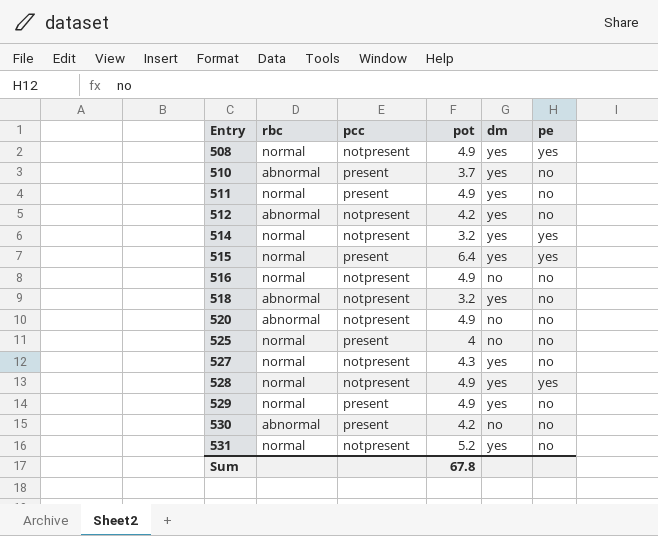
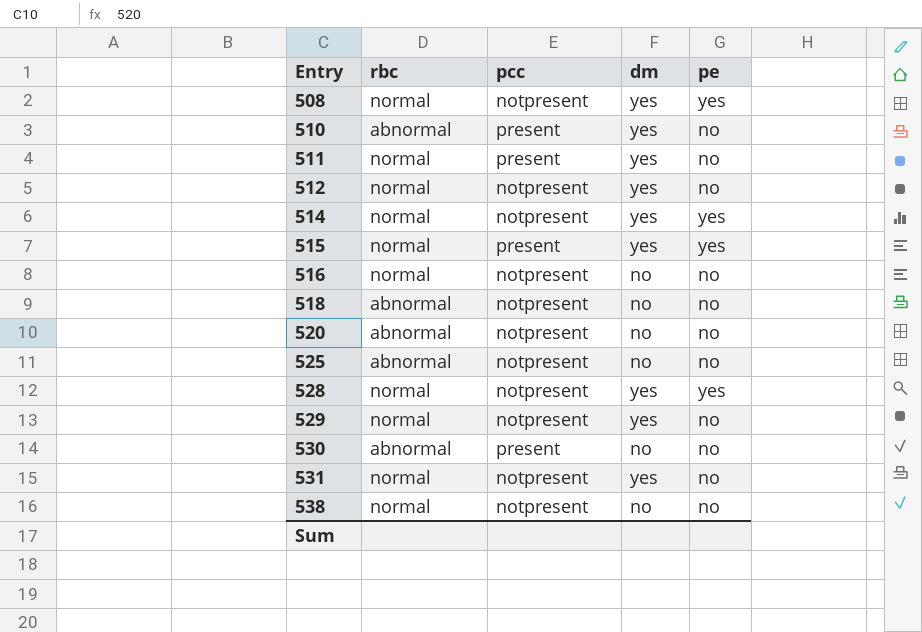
column pot | position: 4 -> none
row 527: normal | notpresent | 4.3 | yes | no -> none
512 | rbc: abnormal -> normal
518 | dm: yes -> no
525 | rbc: normal -> abnormal
525 | pcc: present -> notpresent
529 | pcc: present -> notpresent
row 538: none -> normal | notpresent | no | no

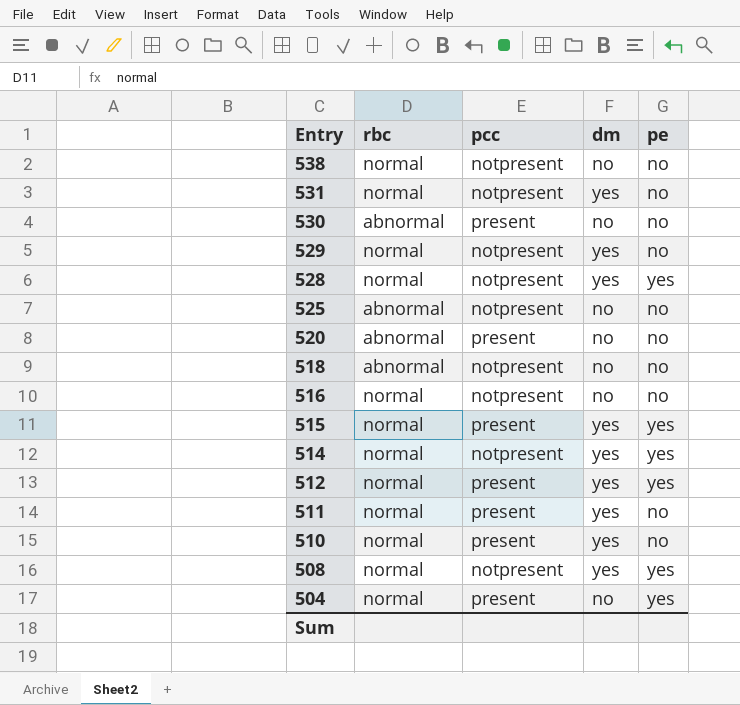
row order: Entry ascending -> Entry descending
520 | pcc: notpresent -> present
512 | pcc: notpresent -> present
512 | pe: no -> yes
510 | rbc: abnormal -> normal
row 504: none -> normal | present | no | yes

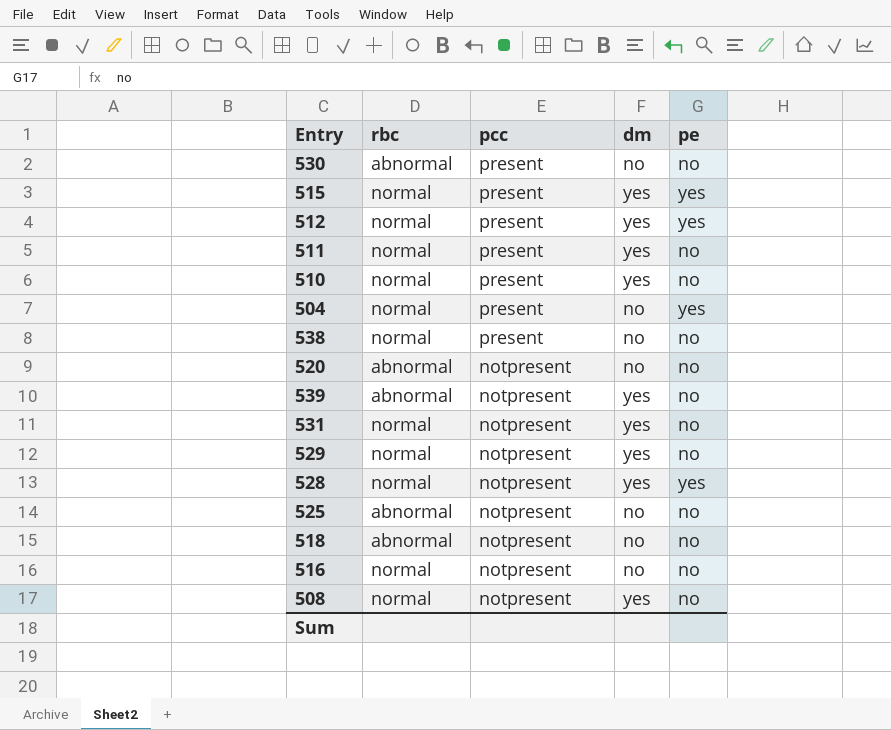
row order: Entry descending -> pcc descending
row 514: normal | notpresent | yes | yes -> none
538 | pcc: notpresent -> present
520 | pcc: present -> notpresent
row 539: none -> abnormal | notpresent | yes | no
508 | pe: yes -> no

